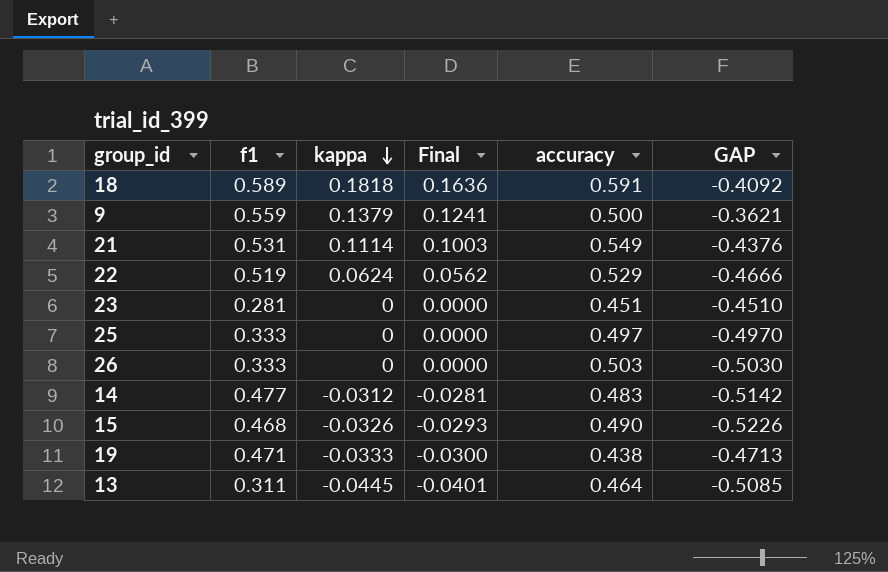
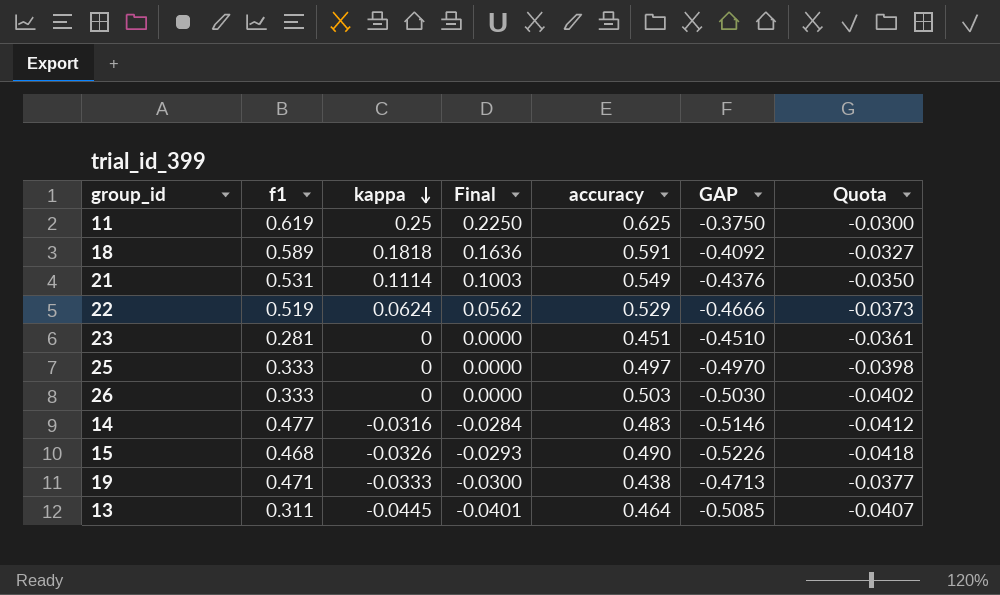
column Quota | formula: none -> [GAP] * 0.08
row 9: 0.559 | 0.1379 | 0.1241 | 0.500 | -0.3621 -> none
row 11: none -> 0.619 | 0.25 | 0.2250 | 0.625 | -0.3750 | -0.0300
14 | kappa: -0.0312 -> -0.0316
14 | Final: -0.0281 -> -0.0284
14 | GAP: -0.5142 -> -0.5146

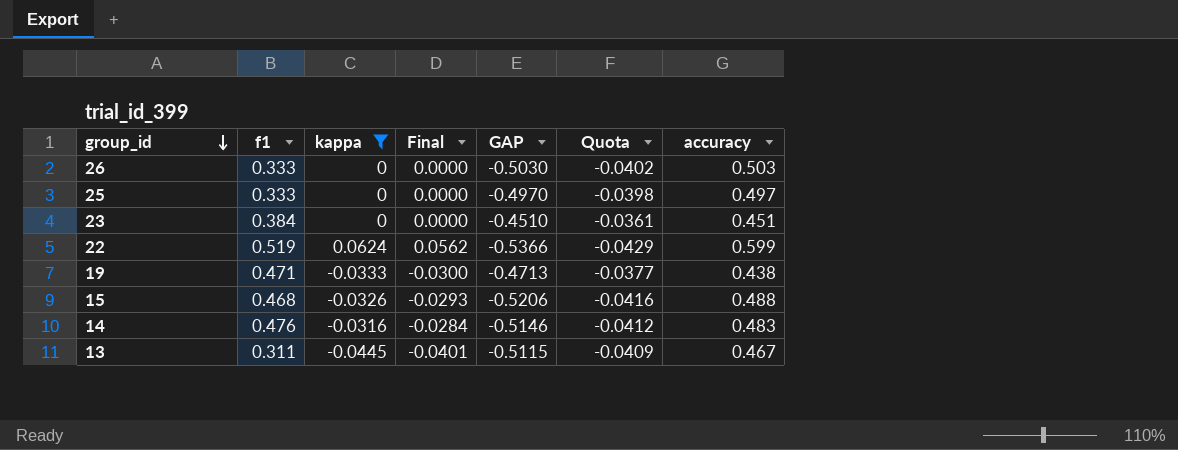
filter: none -> kappa <= 0.0624
row order: kappa descending -> group_id descending
column accuracy | position: 5 -> 7
23 | f1: 0.281 -> 0.384
22 | GAP: -0.4666 -> -0.5366
22 | Quota: -0.0373 -> -0.0429
22 | accuracy: 0.529 -> 0.599
15 | GAP: -0.5226 -> -0.5206
15 | Quota: -0.0418 -> -0.0416
15 | accuracy: 0.490 -> 0.488
14 | f1: 0.477 -> 0.476
13 | GAP: -0.5085 -> -0.5115
13 | Quota: -0.0407 -> -0.0409
13 | accuracy: 0.464 -> 0.467

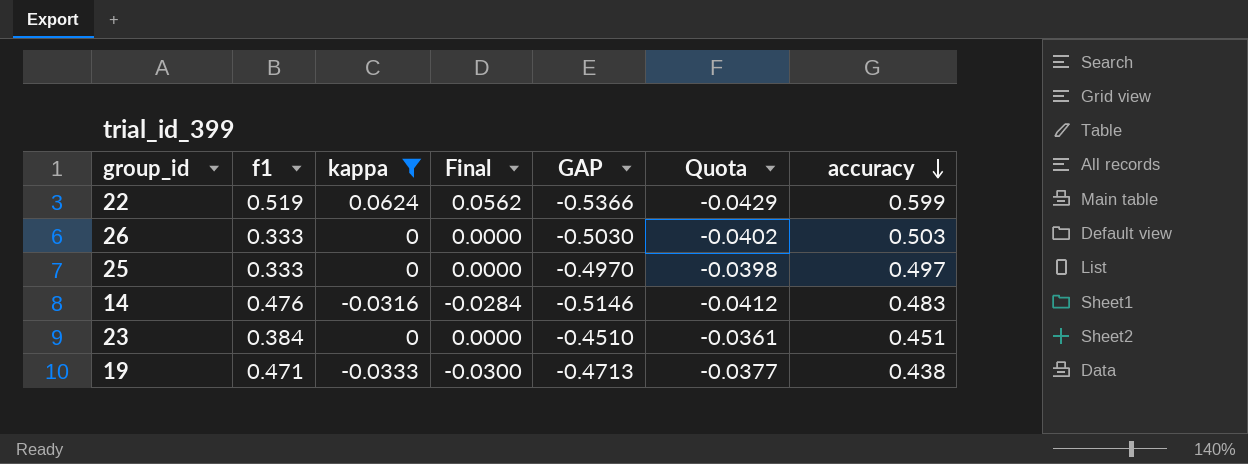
row order: group_id descending -> accuracy descending
row 15: 0.468 | -0.0326 | -0.0293 | -0.5206 | -0.0416 | 0.488 -> none
row 13: 0.311 | -0.0445 | -0.0401 | -0.5115 | -0.0409 | 0.467 -> none

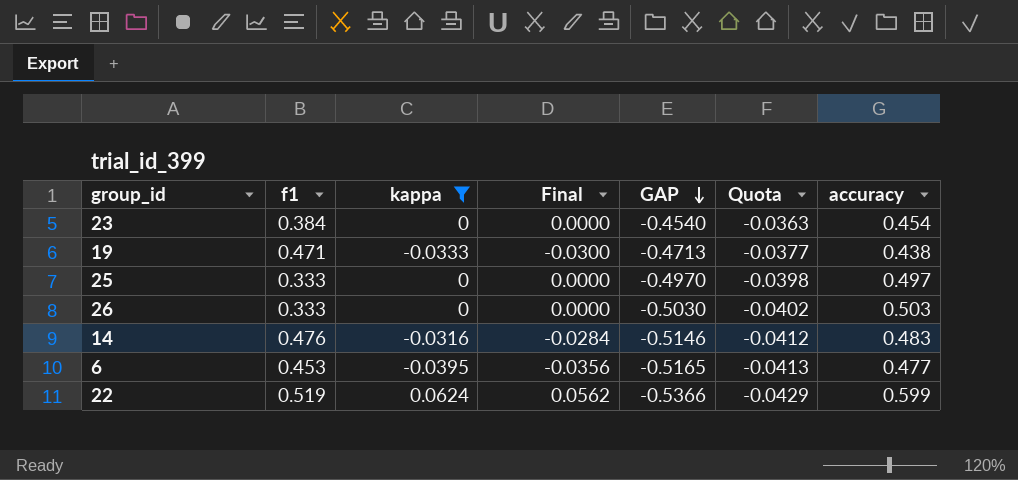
row order: accuracy descending -> GAP descending
23 | GAP: -0.4510 -> -0.4540
23 | Quota: -0.0361 -> -0.0363
23 | accuracy: 0.451 -> 0.454
row 6: none -> 0.453 | -0.0395 | -0.0356 | -0.5165 | -0.0413 | 0.477

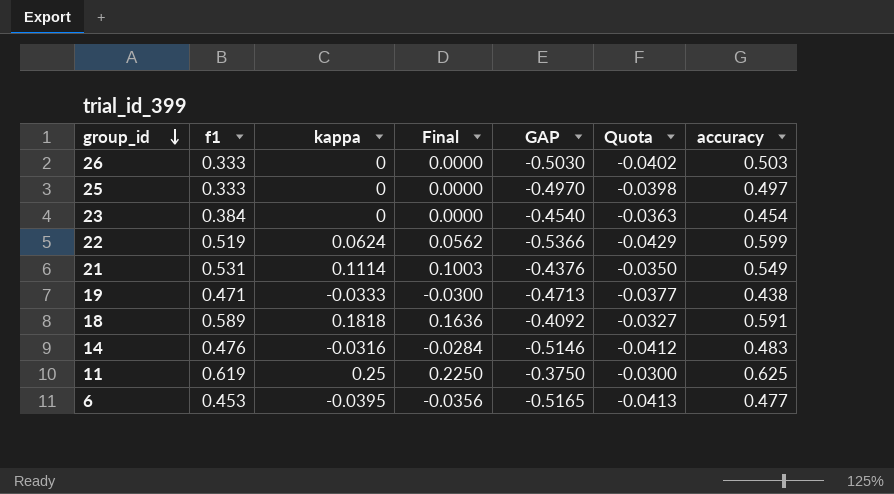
filter: kappa <= 0.0624 -> none
row order: GAP descending -> group_id descending

